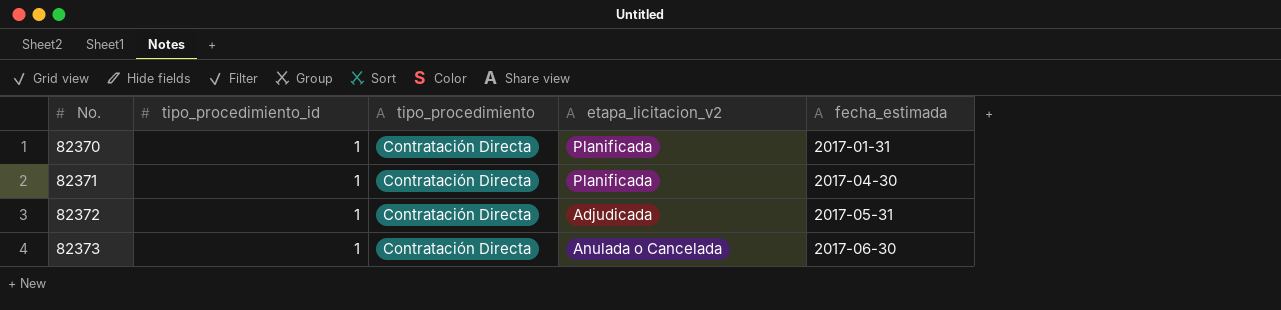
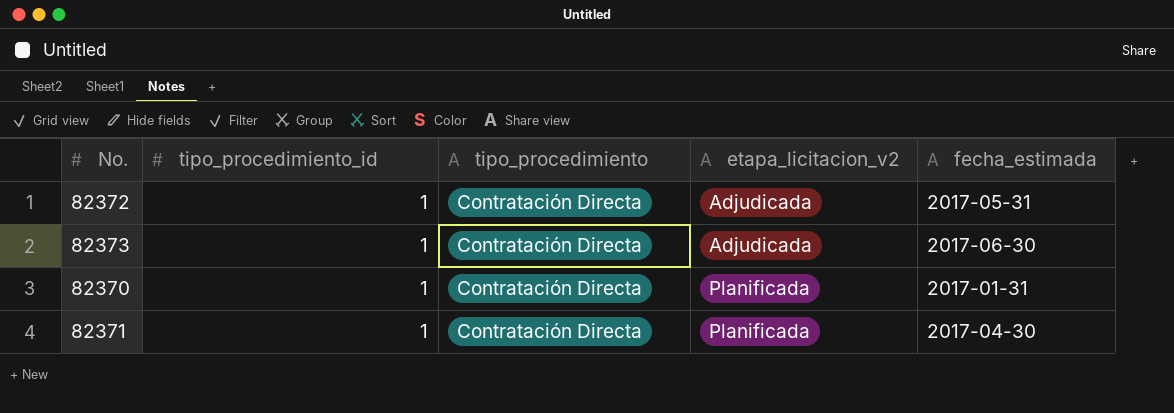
row order: No. ascending -> etapa_licitacion_v2 ascending
82373 | etapa_licitacion_v2: Anulada o Cancelada -> Adjudicada

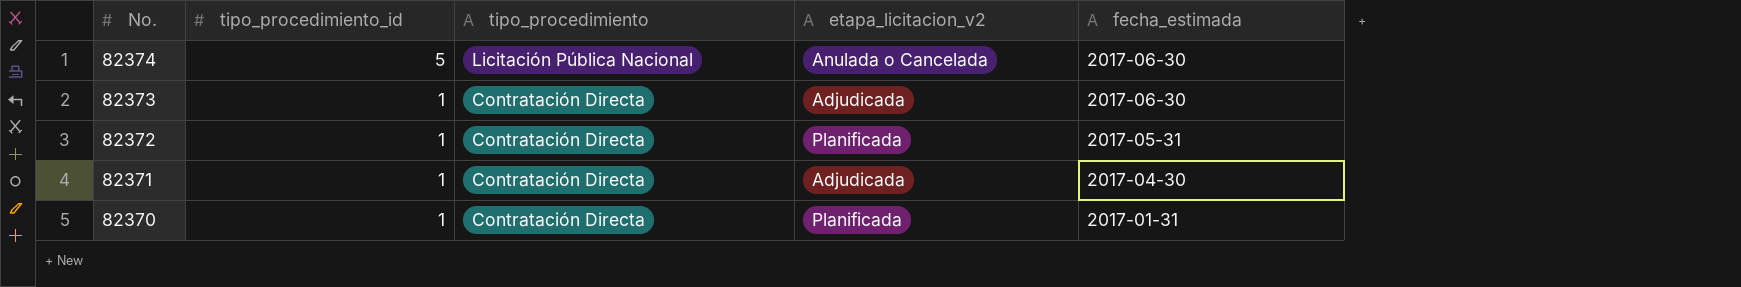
row order: etapa_licitacion_v2 ascending -> No. descending
row 82374: none -> 5 | Licitación Pública Nacional | Anulada o Cancelada | 2017-06-30
82372 | etapa_licitacion_v2: Adjudicada -> Planificada
82371 | etapa_licitacion_v2: Planificada -> Adjudicada

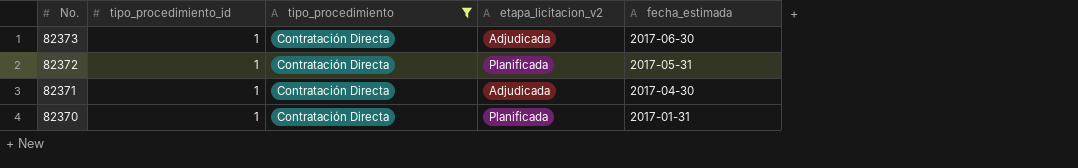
filter: none -> tipo_procedimiento = Contratación Directa

